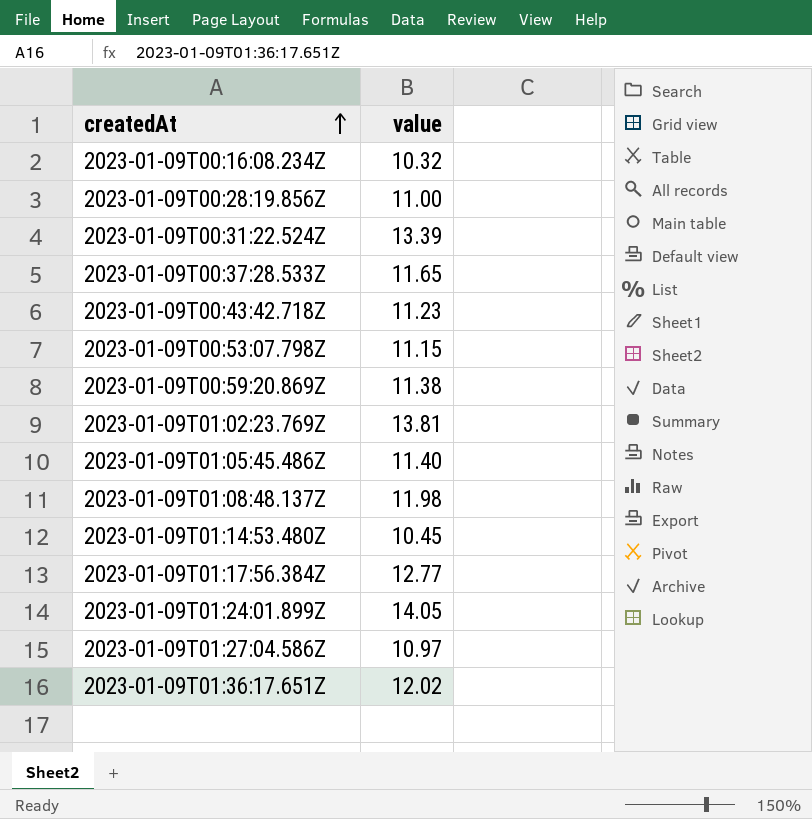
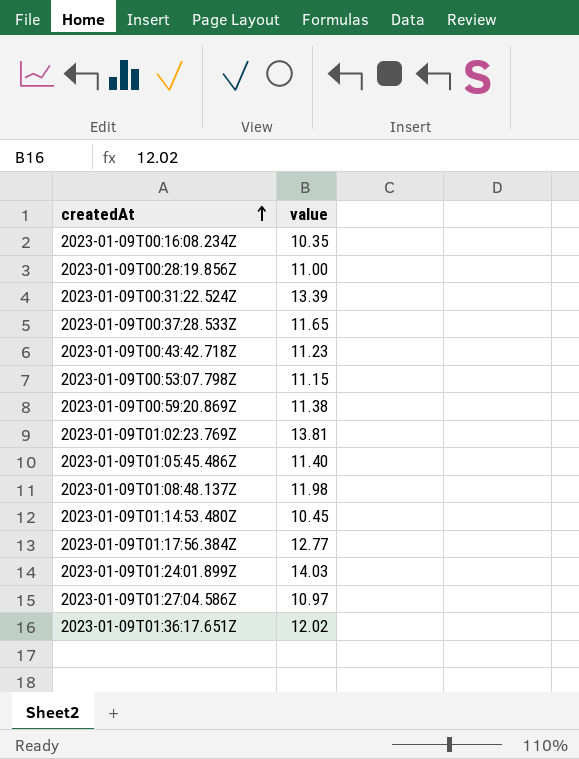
2023-01-09T00:16:08.234Z | value: 10.32 -> 10.35
2023-01-09T01:24:01.899Z | value: 14.05 -> 14.03

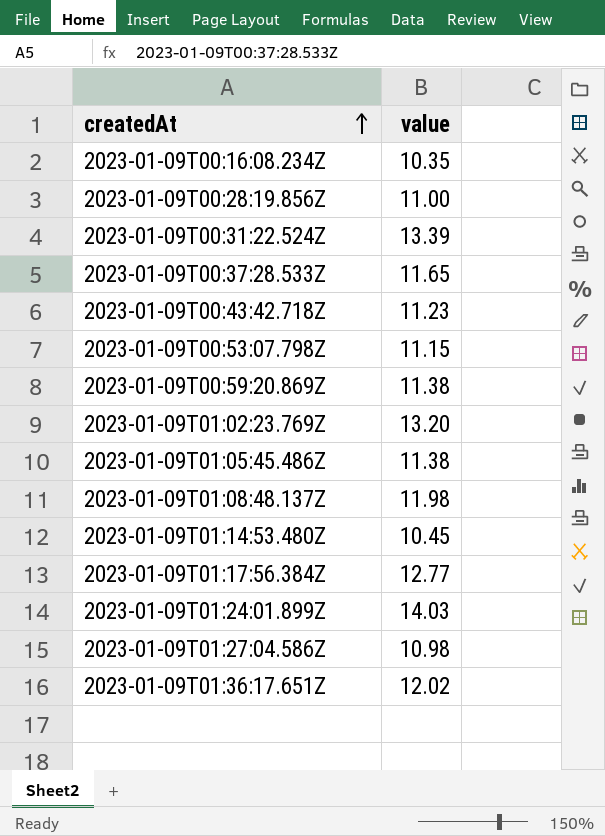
2023-01-09T01:02:23.769Z | value: 13.81 -> 13.20
2023-01-09T01:05:45.486Z | value: 11.40 -> 11.38
2023-01-09T01:27:04.586Z | value: 10.97 -> 10.98

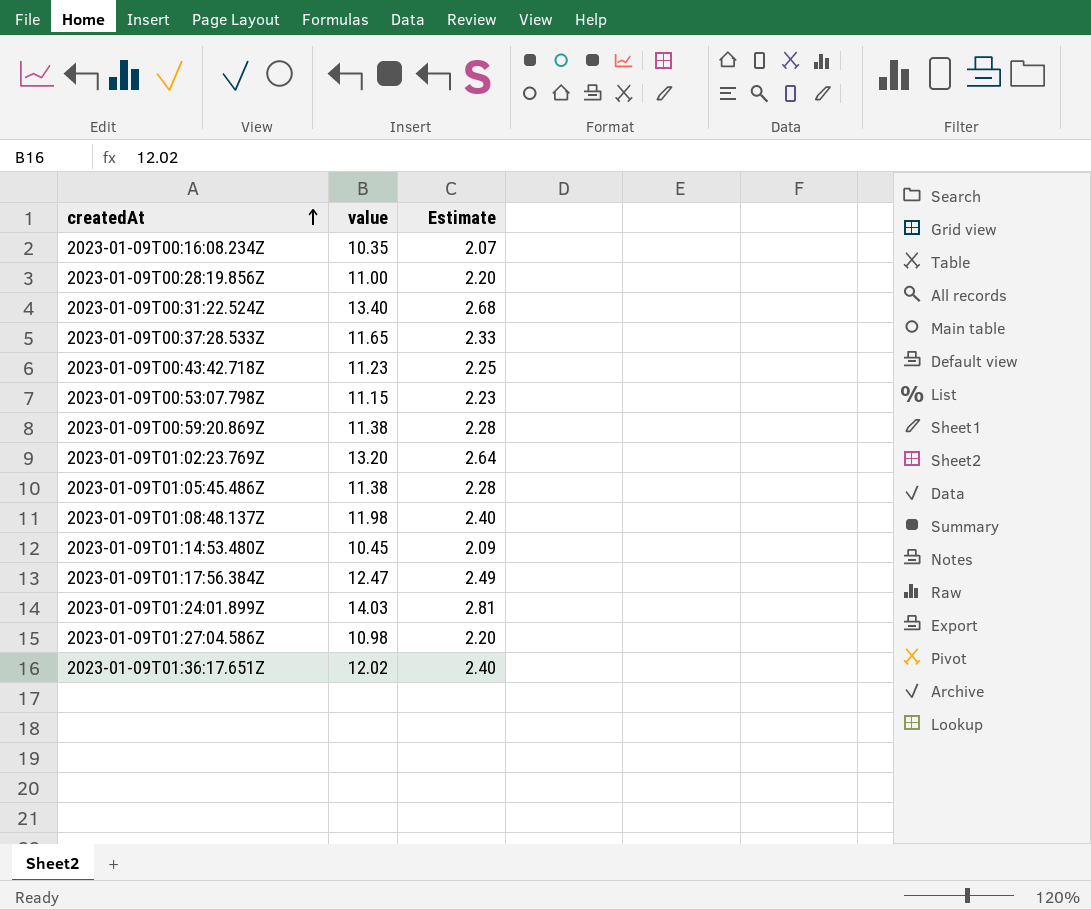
column Estimate | formula: none -> [value] * 0.2
2023-01-09T00:31:22.524Z | value: 13.39 -> 13.40
2023-01-09T01:17:56.384Z | value: 12.77 -> 12.47

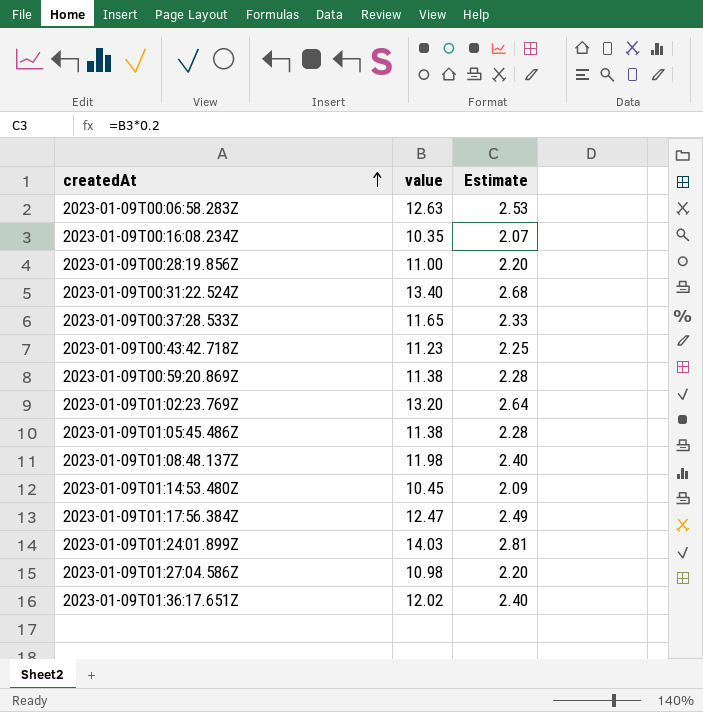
row 2023-01-09T00:53:07.798Z: 11.15 | 2.23 -> none
row 2023-01-09T00:06:58.283Z: none -> 12.63 | 2.53

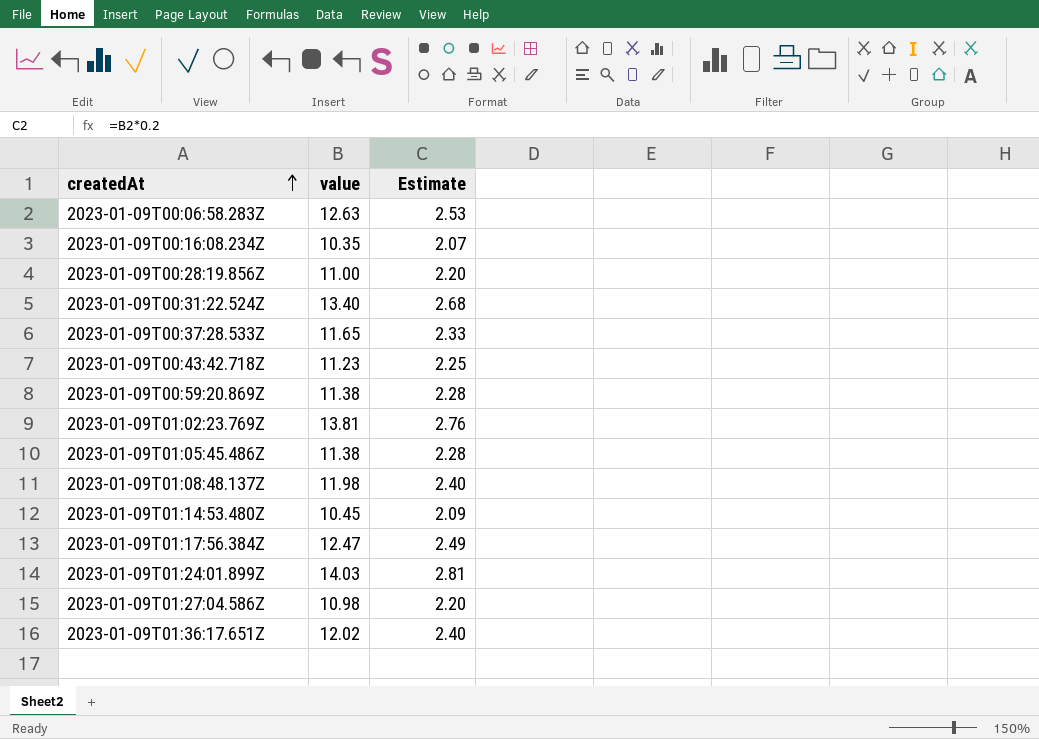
2023-01-09T01:02:23.769Z | value: 13.20 -> 13.81
2023-01-09T01:02:23.769Z | Estimate: 2.64 -> 2.76

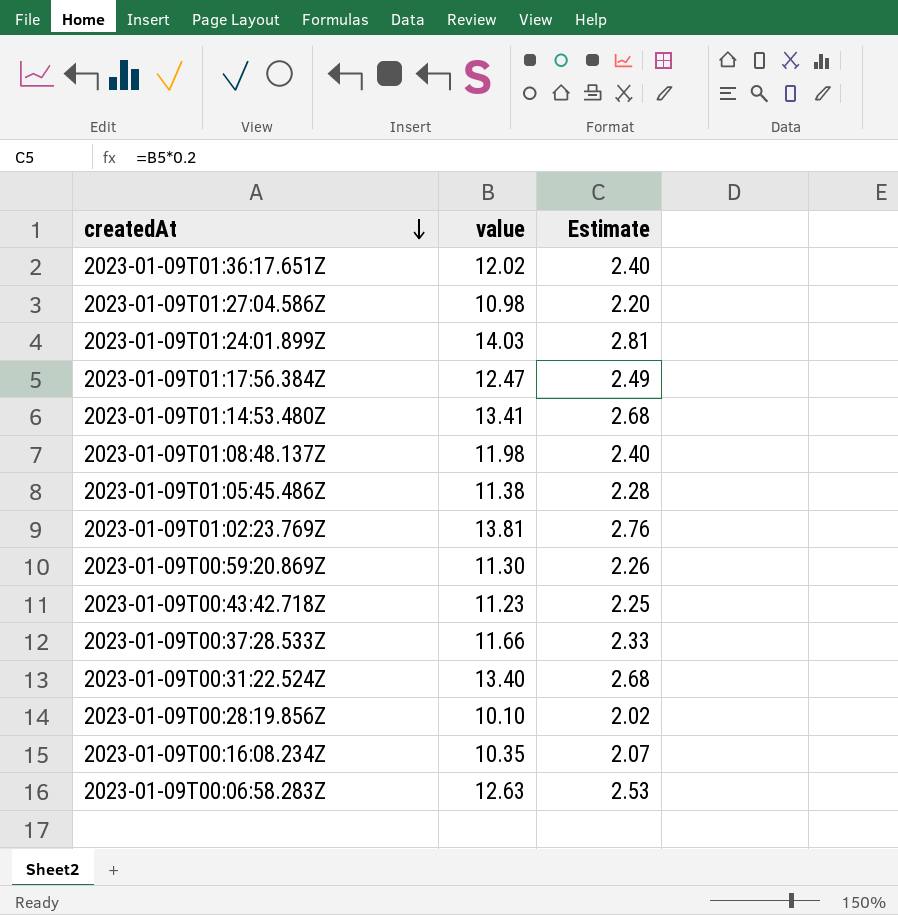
row order: createdAt ascending -> createdAt descending
2023-01-09T01:14:53.480Z | value: 10.45 -> 13.41
2023-01-09T01:14:53.480Z | Estimate: 2.09 -> 2.68
2023-01-09T00:59:20.869Z | value: 11.38 -> 11.30
2023-01-09T00:59:20.869Z | Estimate: 2.28 -> 2.26
2023-01-09T00:37:28.533Z | value: 11.65 -> 11.66
2023-01-09T00:28:19.856Z | value: 11.00 -> 10.10
2023-01-09T00:28:19.856Z | Estimate: 2.20 -> 2.02

